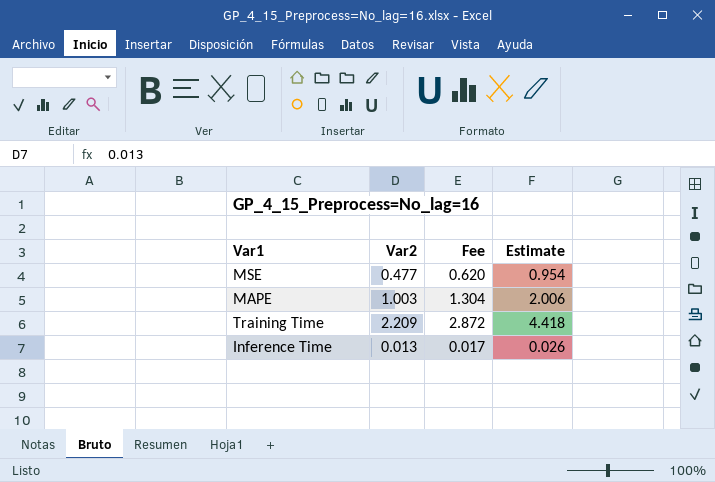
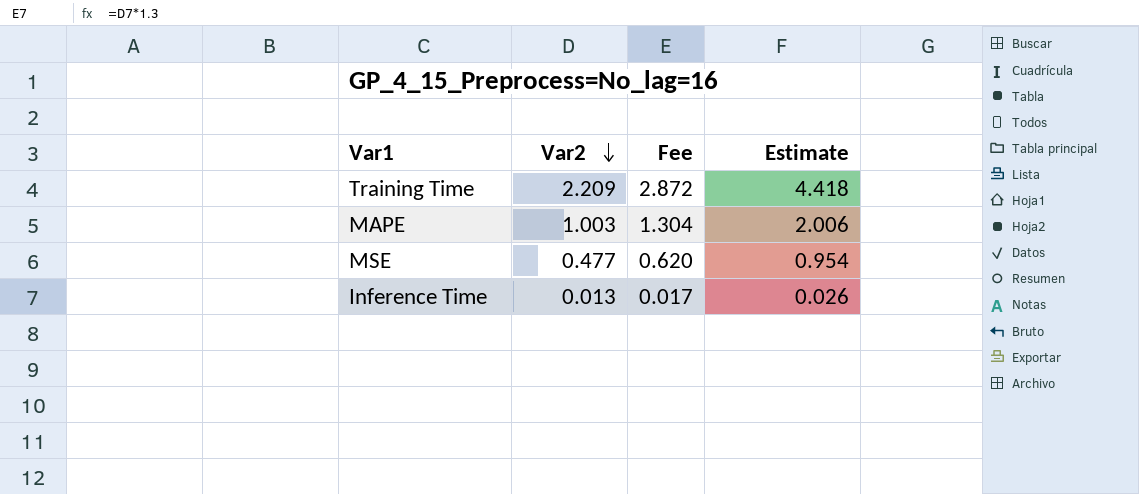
row order: none -> Var2 descending

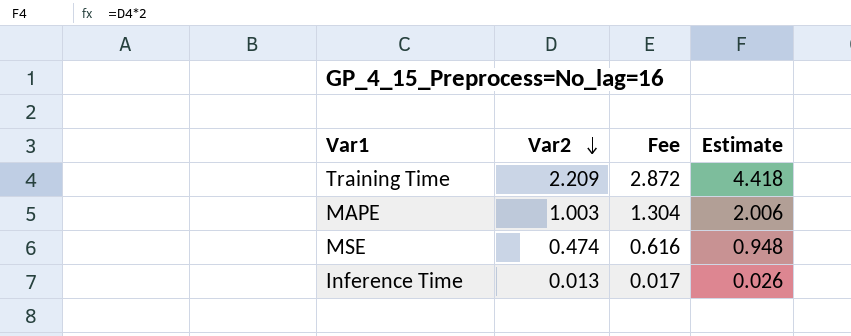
MSE | Var2: 0.477 -> 0.474
MSE | Fee: 0.620 -> 0.616
MSE | Estimate: 0.954 -> 0.948

